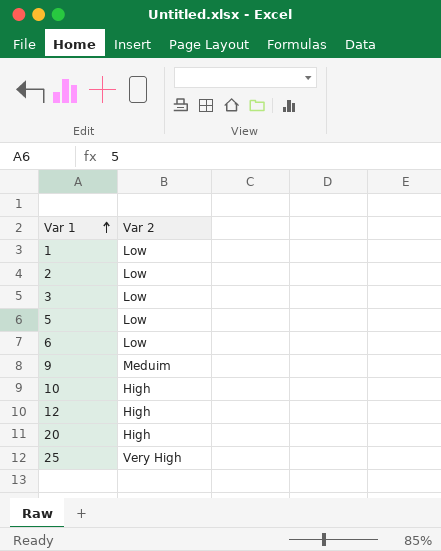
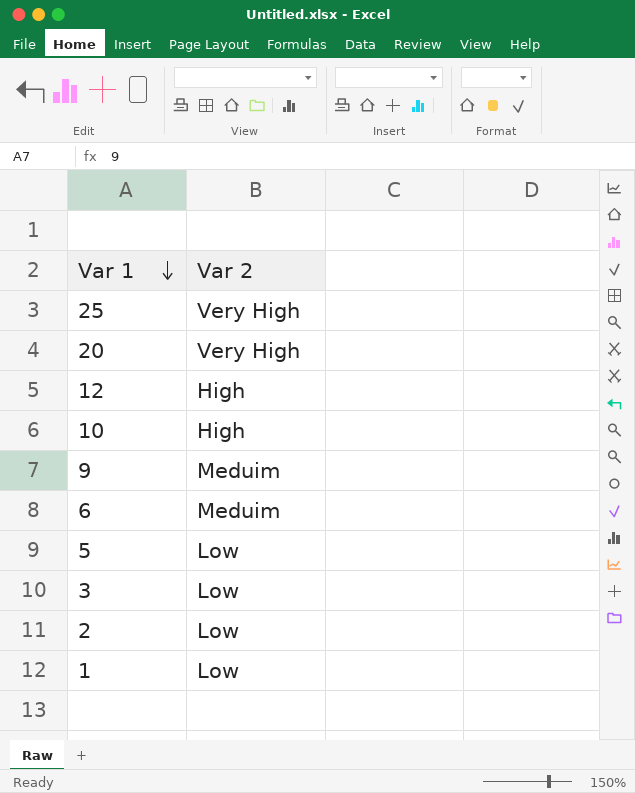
row order: Var 1 ascending -> Var 1 descending
20 | Var 2: High -> Very High
6 | Var 2: Low -> Meduim

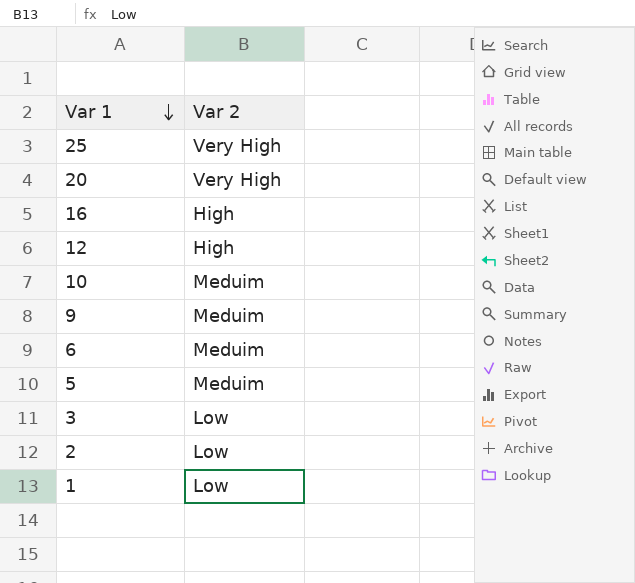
row 16: none -> High
10 | Var 2: High -> Meduim
5 | Var 2: Low -> Meduim

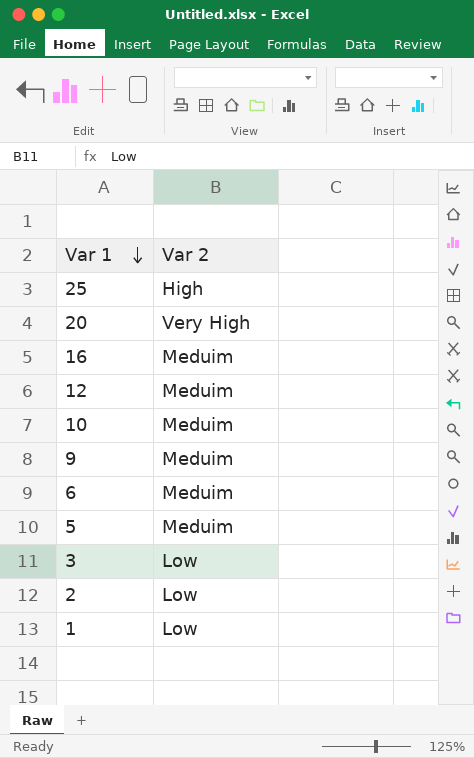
25 | Var 2: Very High -> High
16 | Var 2: High -> Meduim
12 | Var 2: High -> Meduim

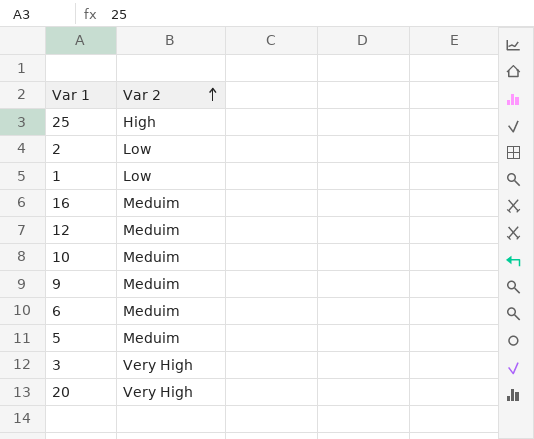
row order: Var 1 descending -> Var 2 ascending
3 | Var 2: Low -> Very High

